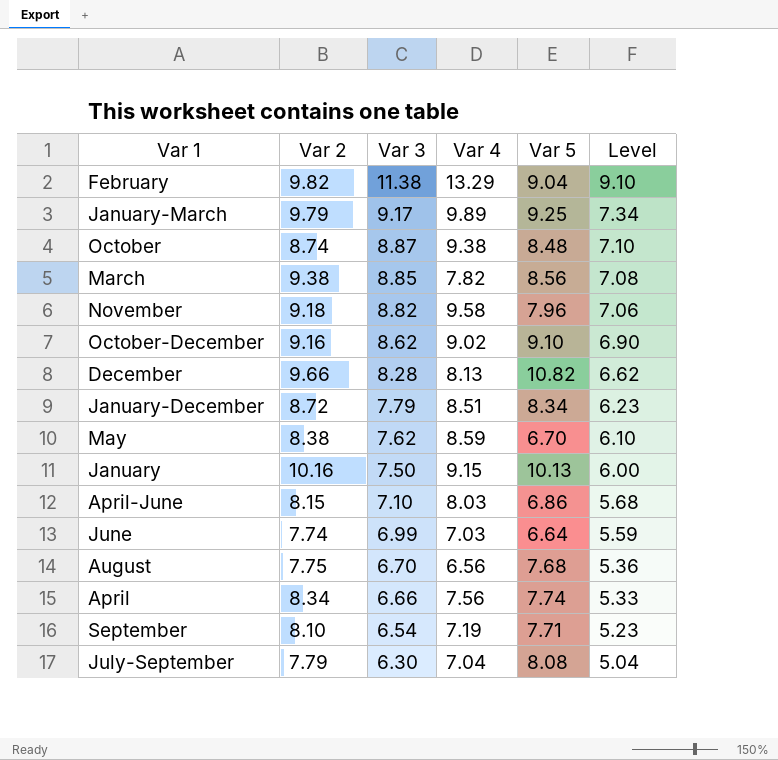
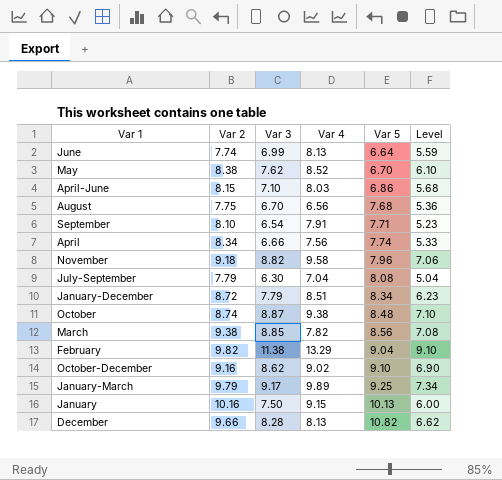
row order: Var 3 descending -> Var 5 ascending
June | Var 4: 7.03 -> 8.13
May | Var 4: 8.59 -> 8.52
September | Var 4: 7.19 -> 7.91

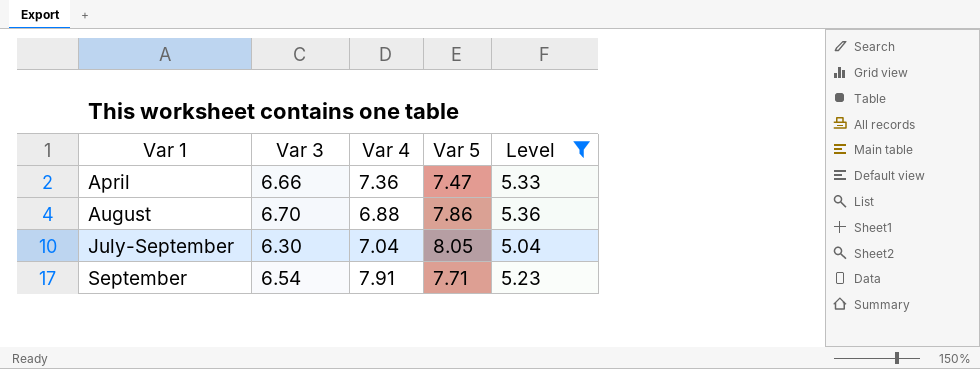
filter: none -> Level <= 5.36
row order: Var 5 ascending -> Var 1 ascending
column Var 2 | position: 2 -> none
April | Var 4: 7.56 -> 7.36
April | Var 5: 7.74 -> 7.47
August | Var 4: 6.56 -> 6.88
August | Var 5: 7.68 -> 7.86
July-September | Var 5: 8.08 -> 8.05

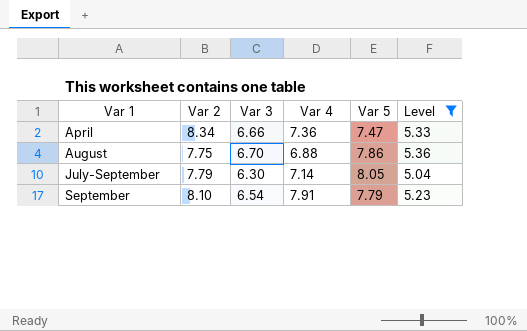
column Var 2 | position: none -> 2
July-September | Var 4: 7.04 -> 7.14
September | Var 5: 7.71 -> 7.79

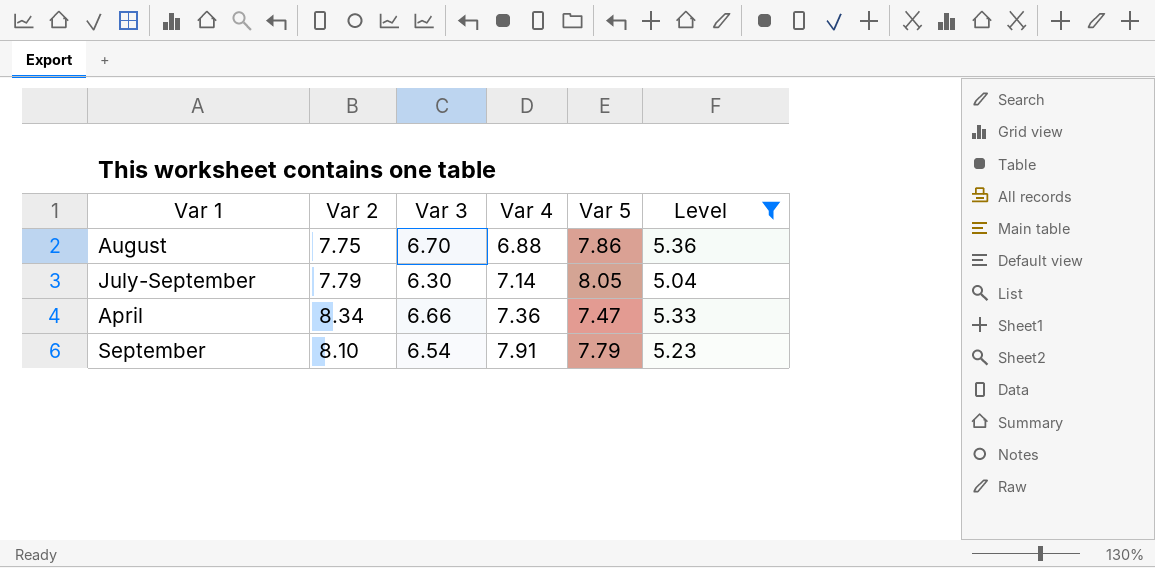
row order: Var 1 ascending -> Var 4 ascending

